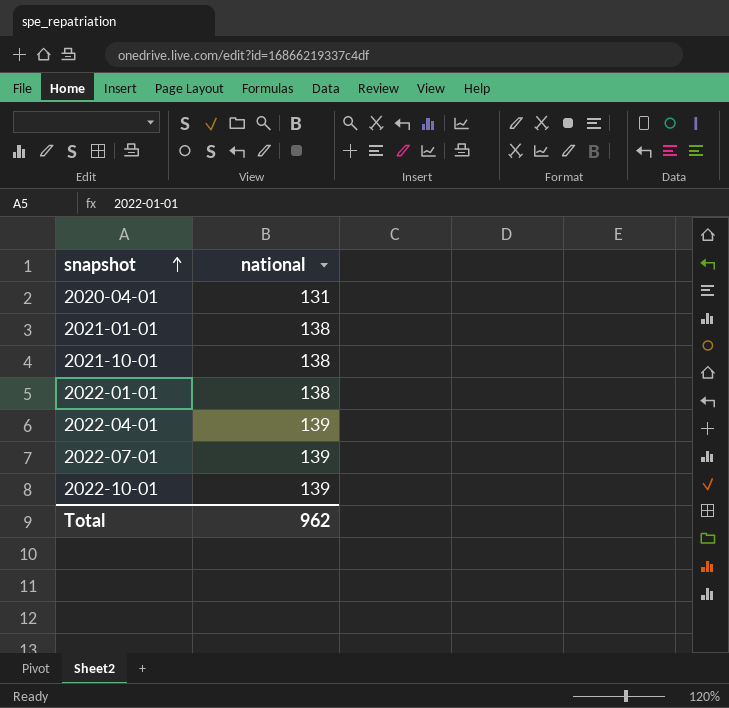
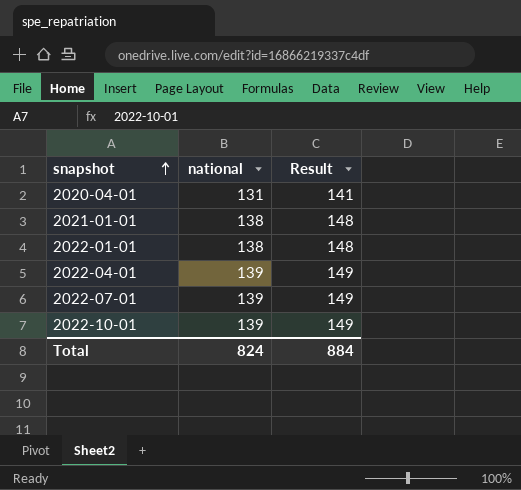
column Result | formula: none -> [national] + 10
row 2021-10-01: 138 -> none
Total | national: 962 -> 824

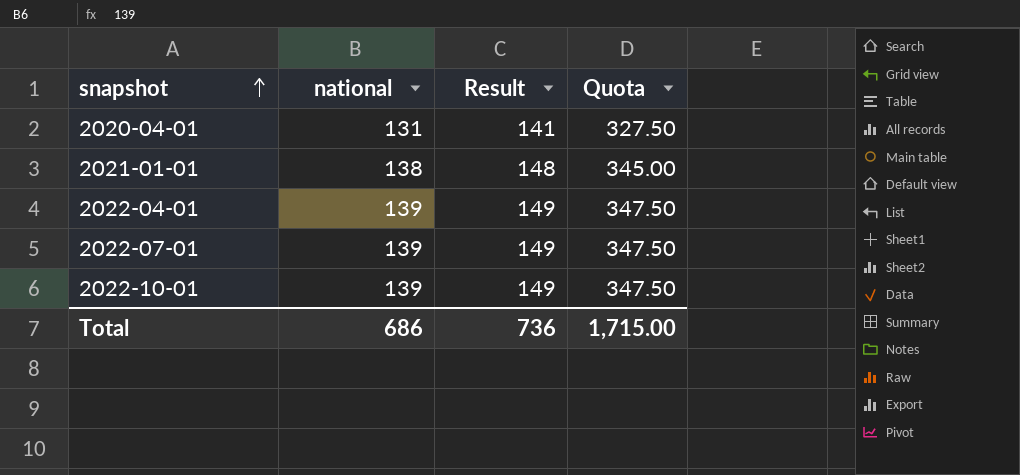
column Quota | formula: none -> [national] * 2.5
row 2022-01-01: 138 | 148 -> none
Total | national: 824 -> 686
Total | Result: 884 -> 736

